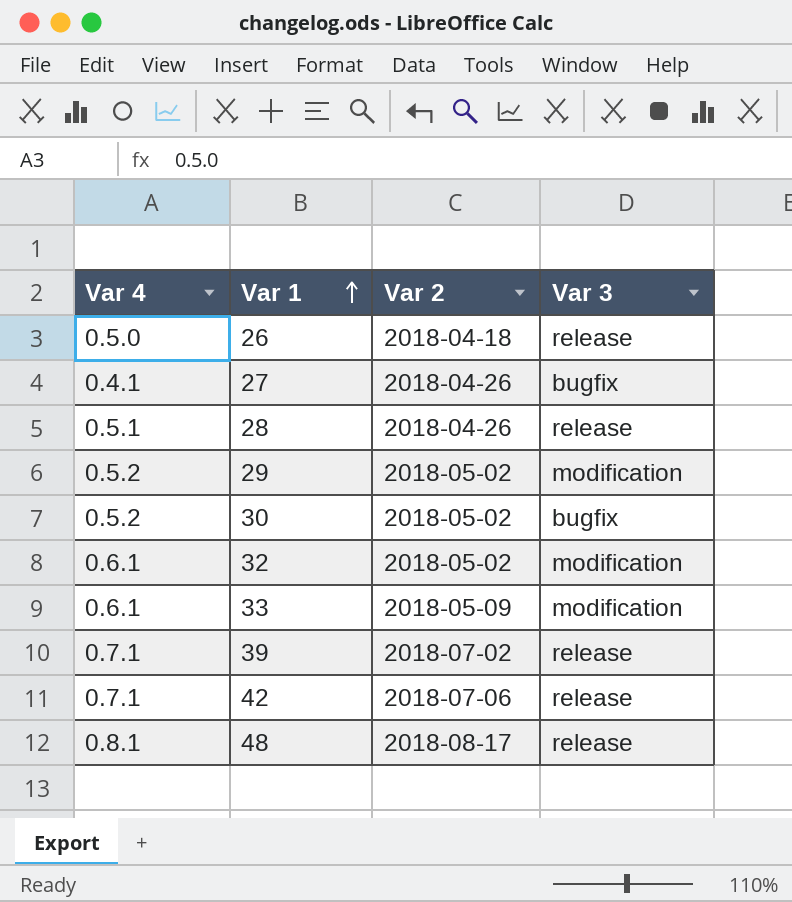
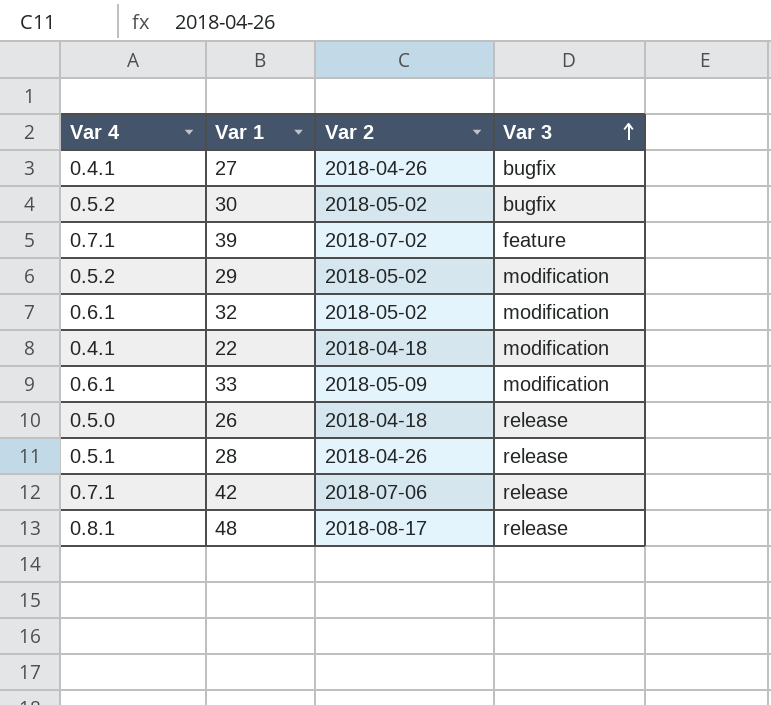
row order: Var 1 ascending -> Var 3 ascending
39 | Var 3: release -> feature
row 22: none -> 0.4.1 | 2018-04-18 | modification

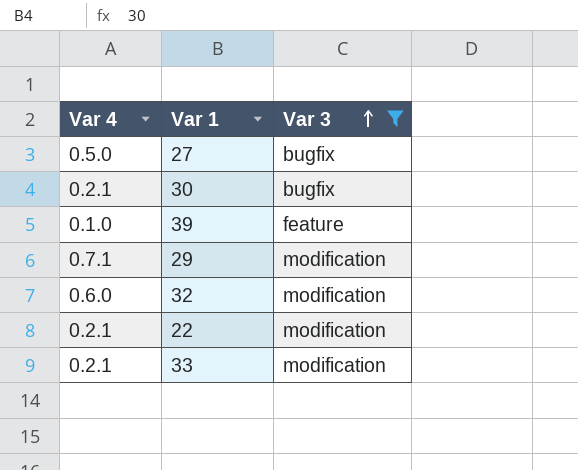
filter: none -> Var 3 != release
column Var 2 | position: 3 -> none
27 | Var 4: 0.4.1 -> 0.5.0
30 | Var 4: 0.5.2 -> 0.2.1
39 | Var 4: 0.7.1 -> 0.1.0
29 | Var 4: 0.5.2 -> 0.7.1
32 | Var 4: 0.6.1 -> 0.6.0
22 | Var 4: 0.4.1 -> 0.2.1
33 | Var 4: 0.6.1 -> 0.2.1

